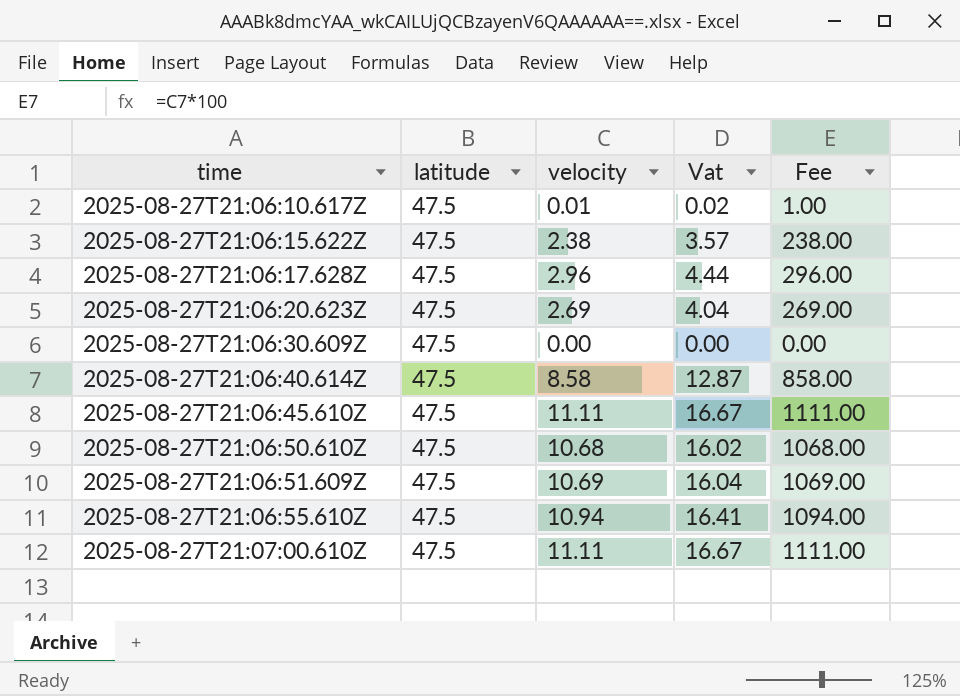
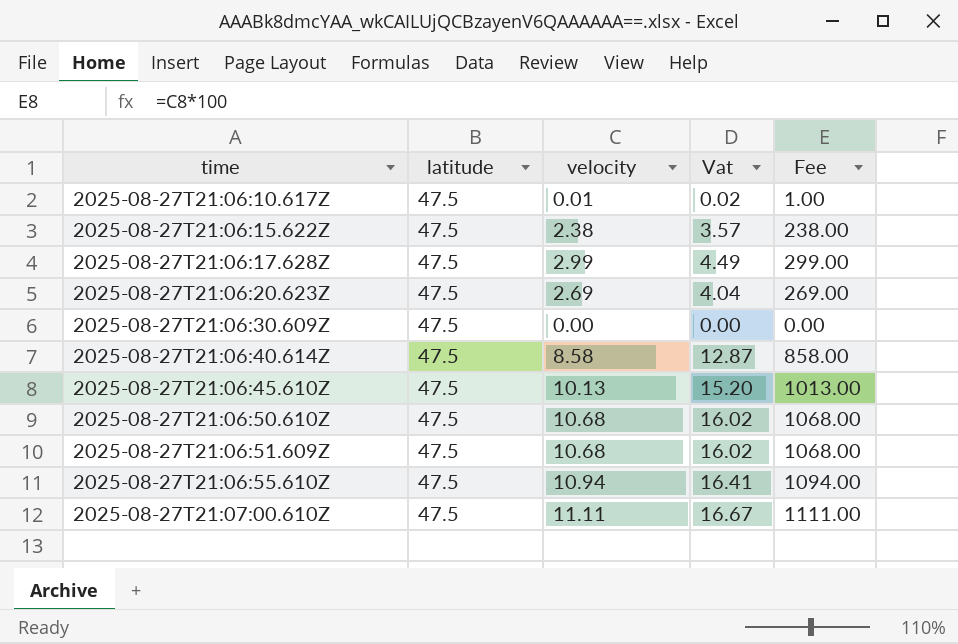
2025-08-27T21:06:17.628Z | velocity: 2.96 -> 2.99
2025-08-27T21:06:17.628Z | Vat: 4.44 -> 4.49
2025-08-27T21:06:17.628Z | Fee: 296.00 -> 299.00
2025-08-27T21:06:45.610Z | velocity: 11.11 -> 10.13
2025-08-27T21:06:45.610Z | Vat: 16.67 -> 15.20
2025-08-27T21:06:45.610Z | Fee: 1111.00 -> 1013.00
2025-08-27T21:06:51.609Z | velocity: 10.69 -> 10.68
2025-08-27T21:06:51.609Z | Vat: 16.04 -> 16.02
2025-08-27T21:06:51.609Z | Fee: 1069.00 -> 1068.00

